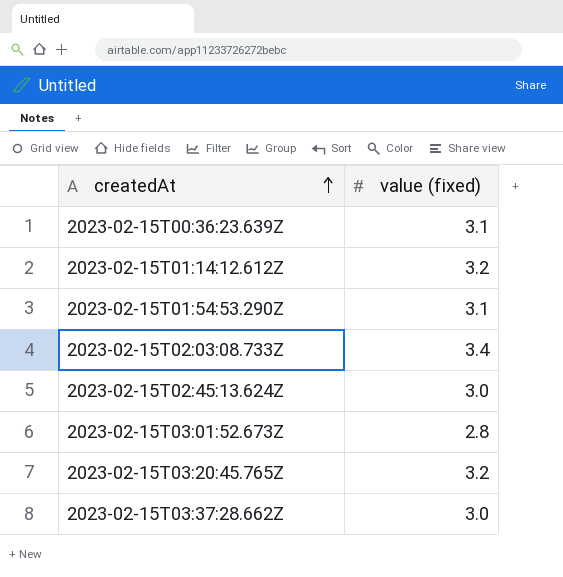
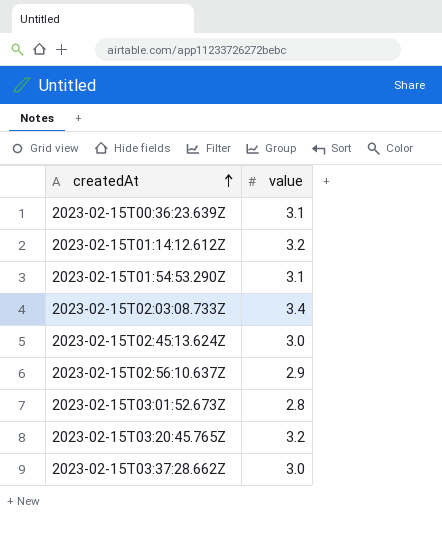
column name: value (fixed) -> value
row 2023-02-15T02:56:10.637Z: none -> 2.9

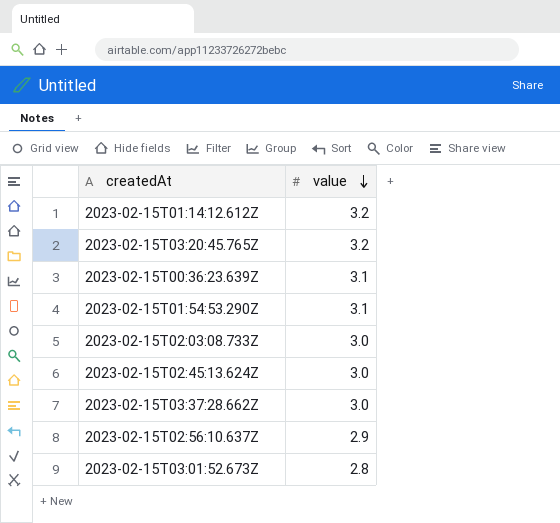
row order: createdAt ascending -> value descending
2023-02-15T02:03:08.733Z | value: 3.4 -> 3.0

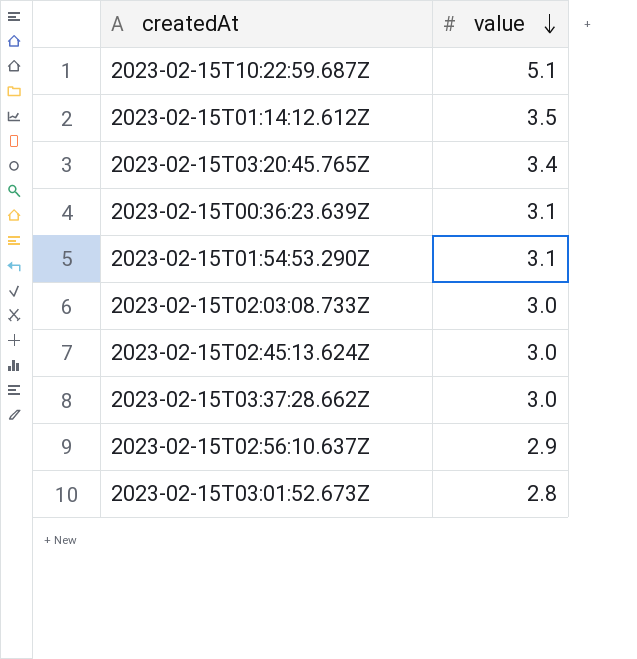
row 2023-02-15T10:22:59.687Z: none -> 5.1
2023-02-15T01:14:12.612Z | value: 3.2 -> 3.5
2023-02-15T03:20:45.765Z | value: 3.2 -> 3.4

